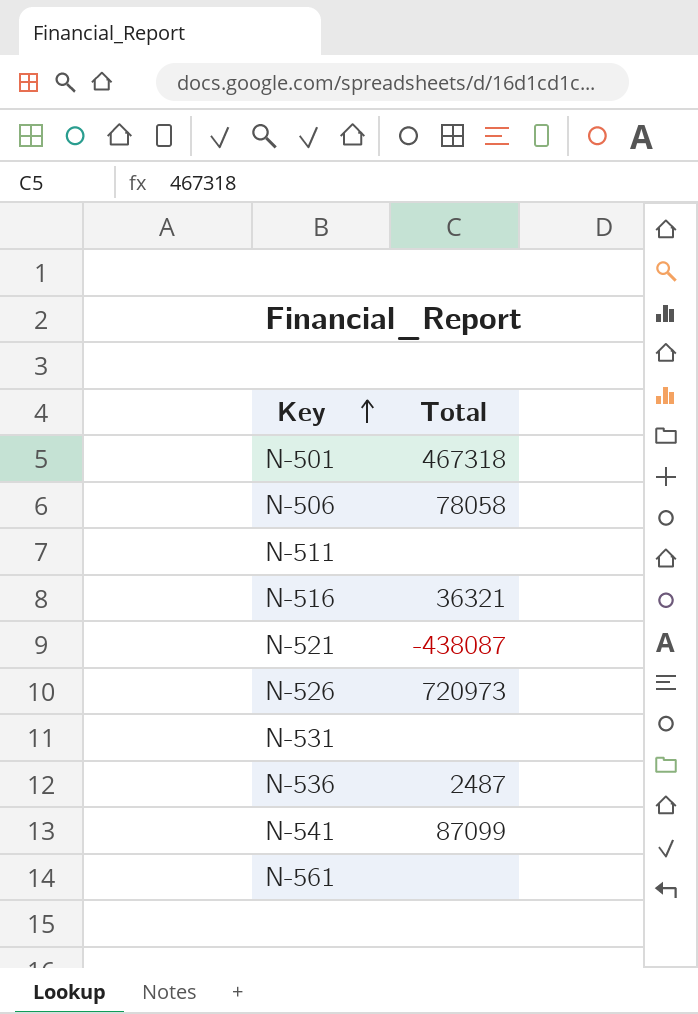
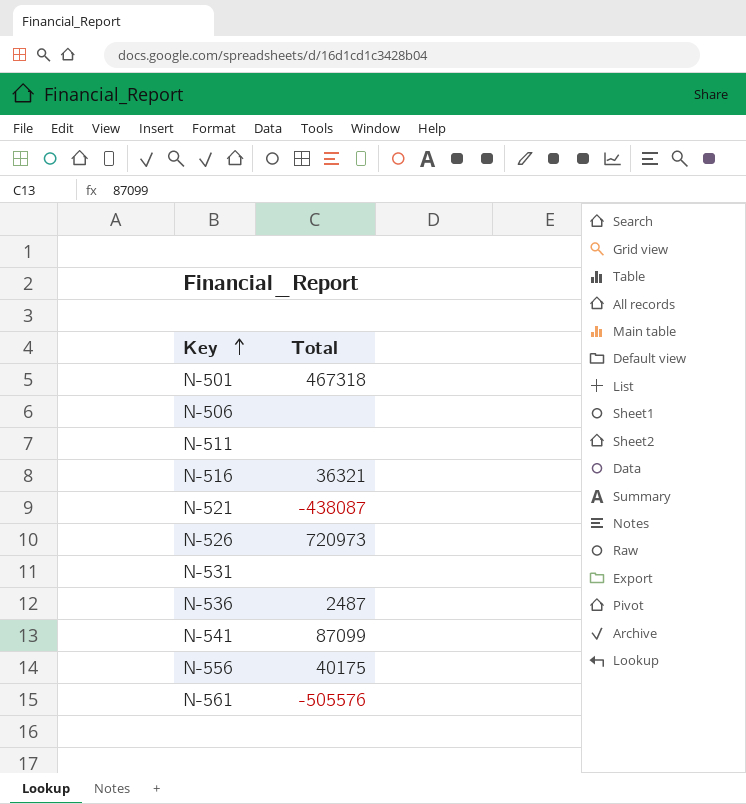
N-506 | Total: 78058 -> none
row N-556: none -> 40175
N-561 | Total: none -> -505576

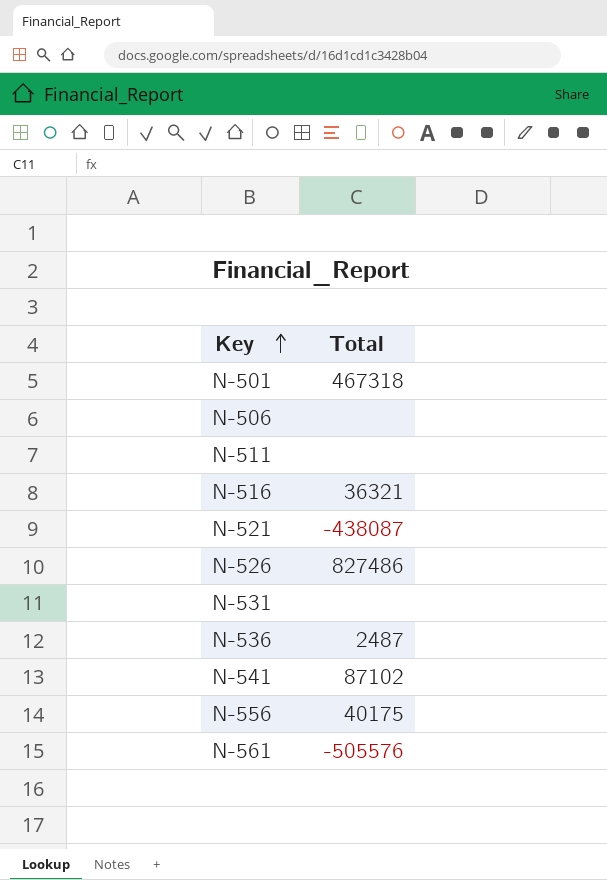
N-526 | Total: 720973 -> 827486
N-541 | Total: 87099 -> 87102

